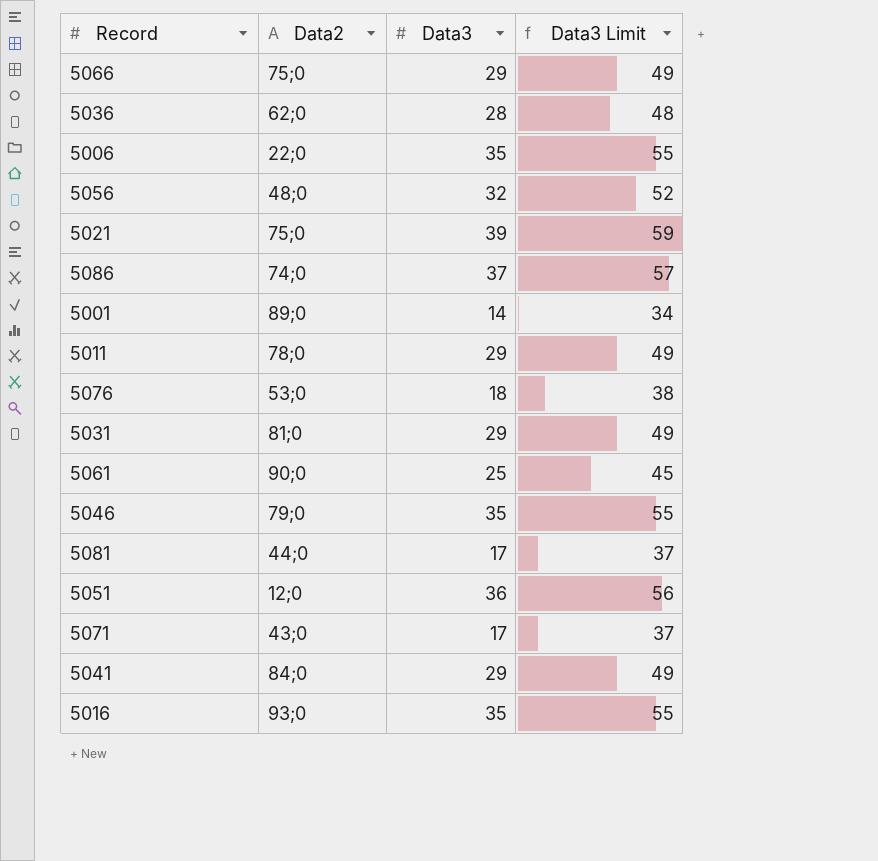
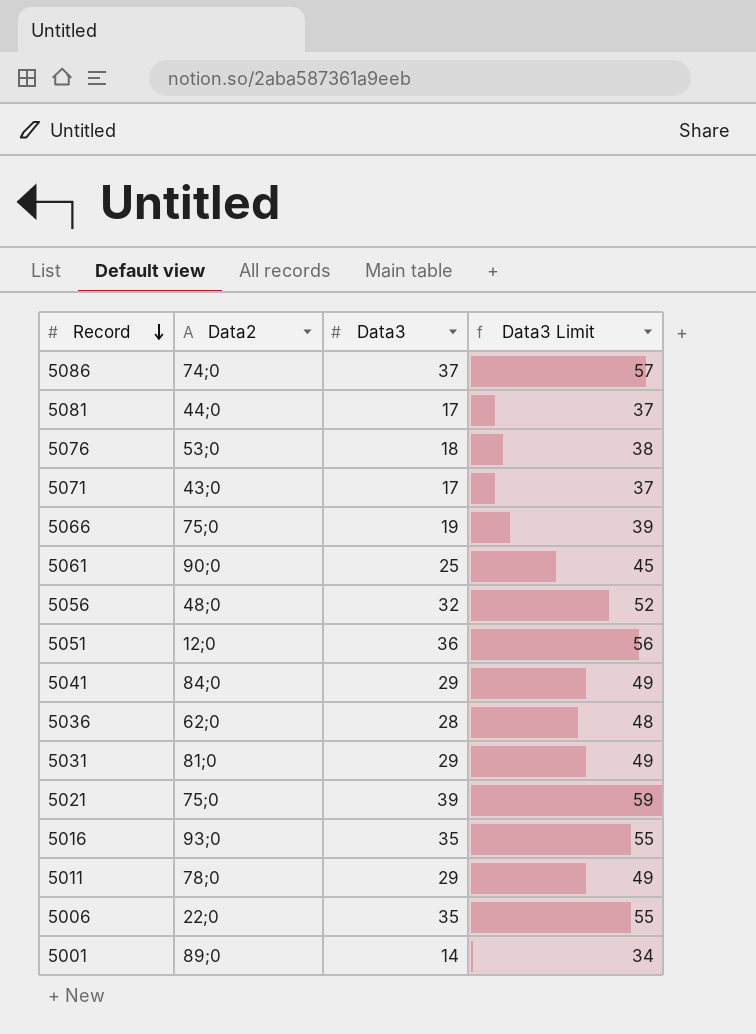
row order: none -> Record descending
row 5046: 79;0 | 35 | 55 -> none
5066 | Data3: 29 -> 19
5066 | Data3 Limit: 49 -> 39

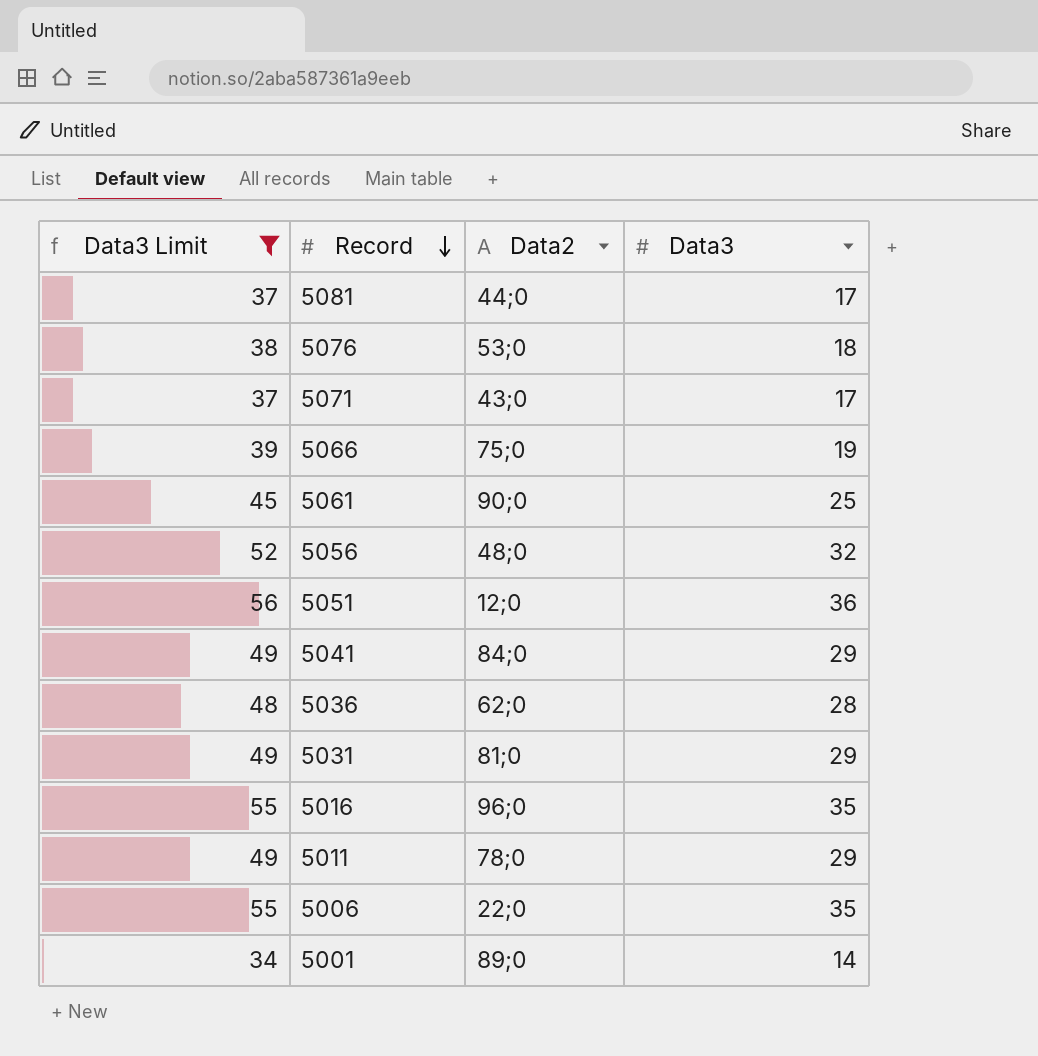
filter: none -> Data3 Limit <= 56
column Data3 Limit | position: 4 -> 1
5016 | Data2: 93;0 -> 96;0

